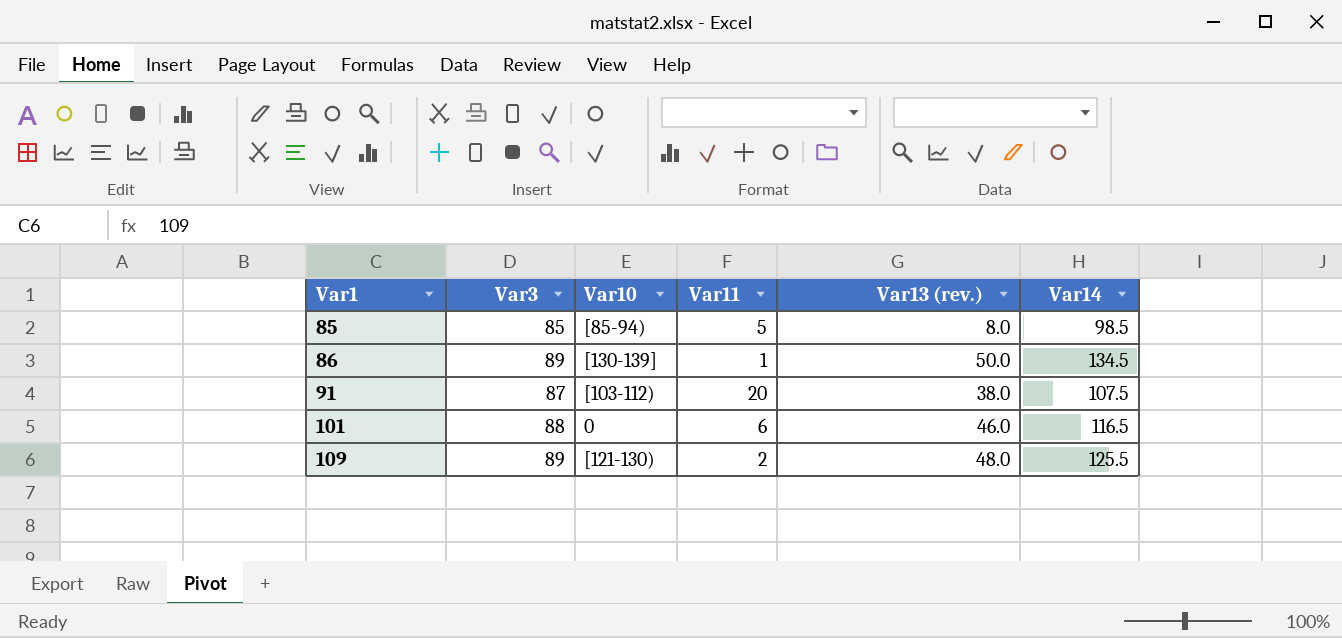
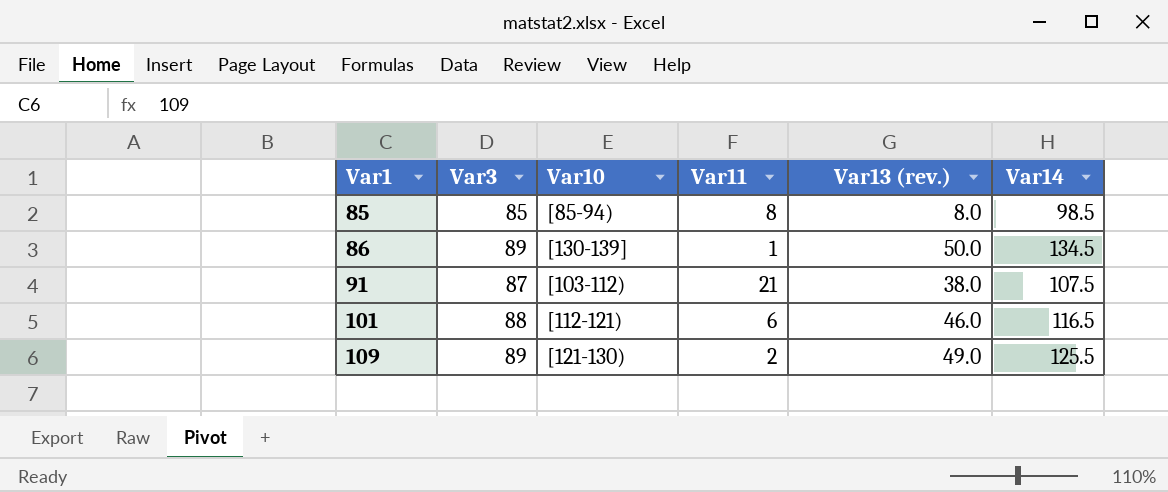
85 | Var11: 5 -> 8
91 | Var11: 20 -> 21
101 | Var10: 0 -> [112-121)
109 | Var13 (rev.): 48.0 -> 49.0

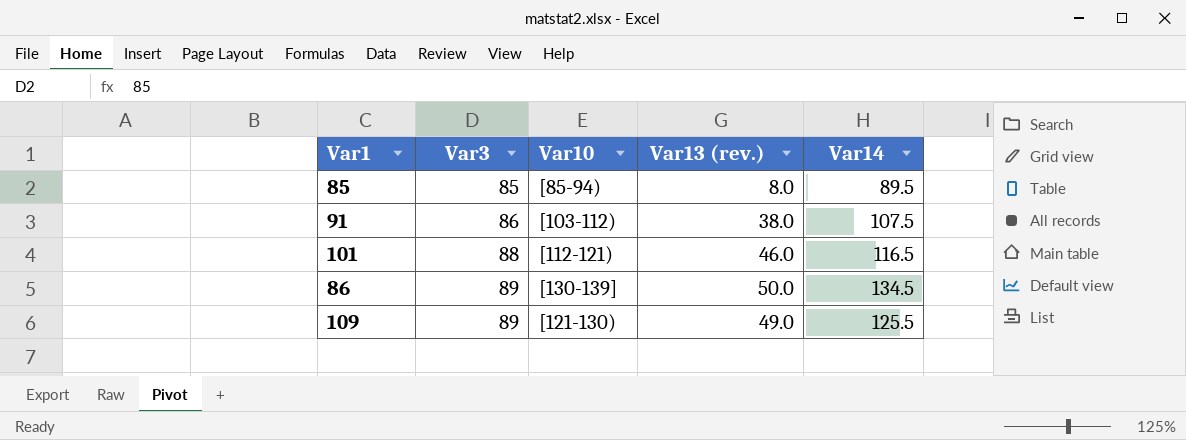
row order: Var1 ascending -> Var3 ascending
column Var11 | position: 4 -> none
85 | Var14: 98.5 -> 89.5
91 | Var3: 87 -> 86

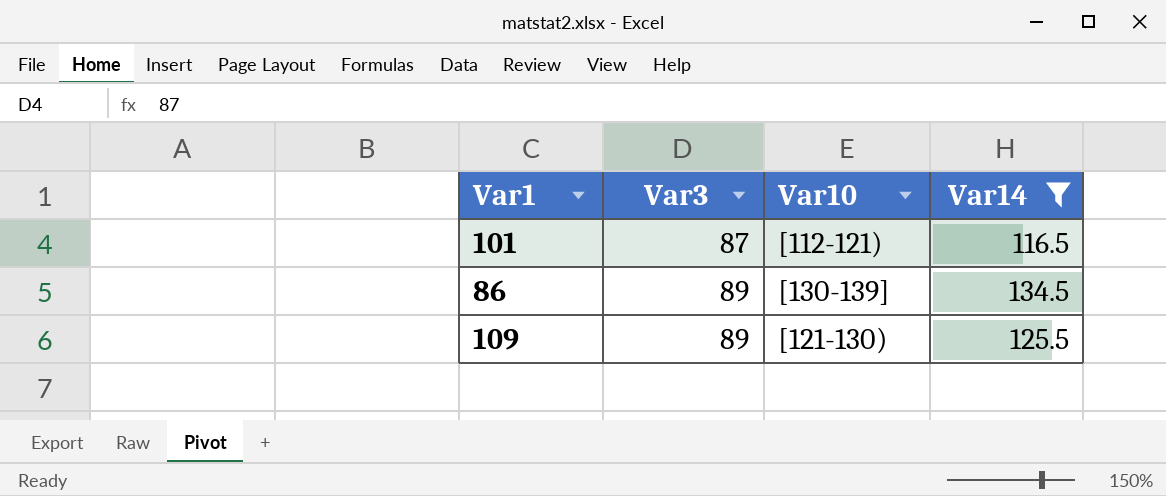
filter: none -> Var14 >= 116.5
column Var13 (rev.) | position: 4 -> none
101 | Var3: 88 -> 87

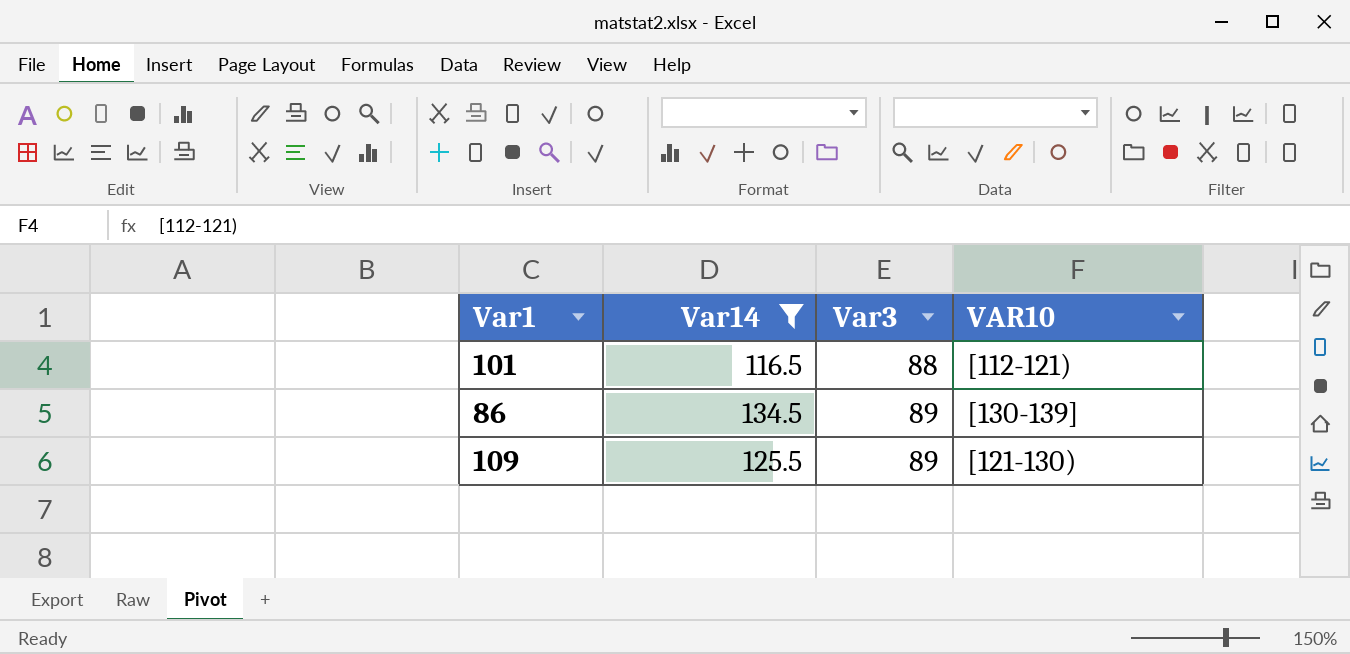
column Var14 | position: 4 -> 2
column name: Var10 -> VAR10
101 | Var3: 87 -> 88

